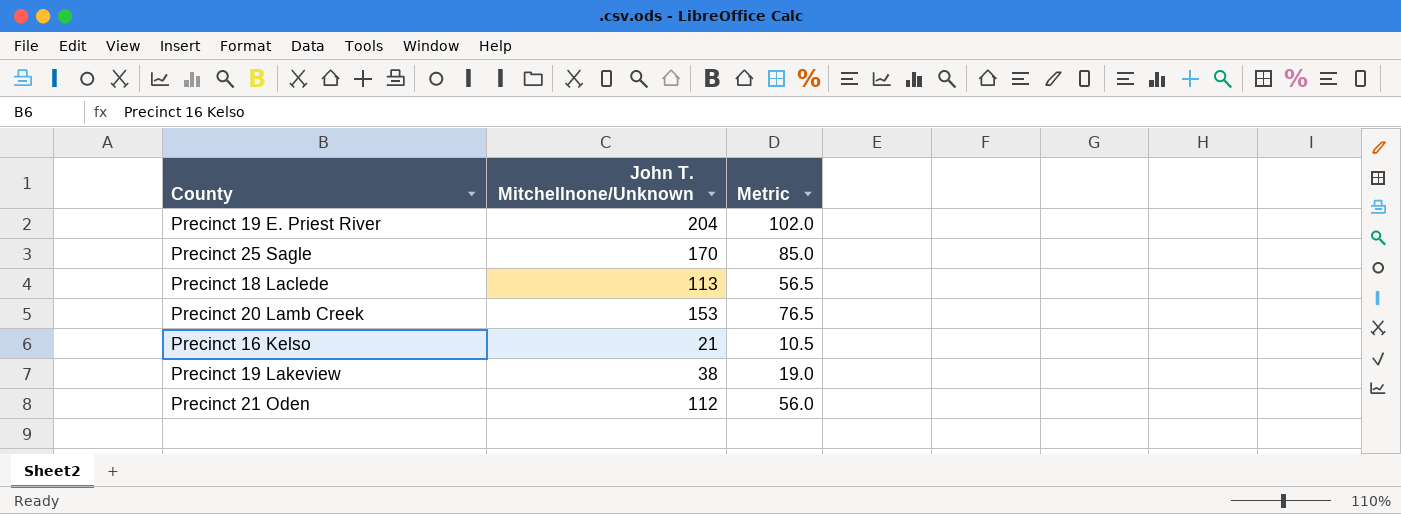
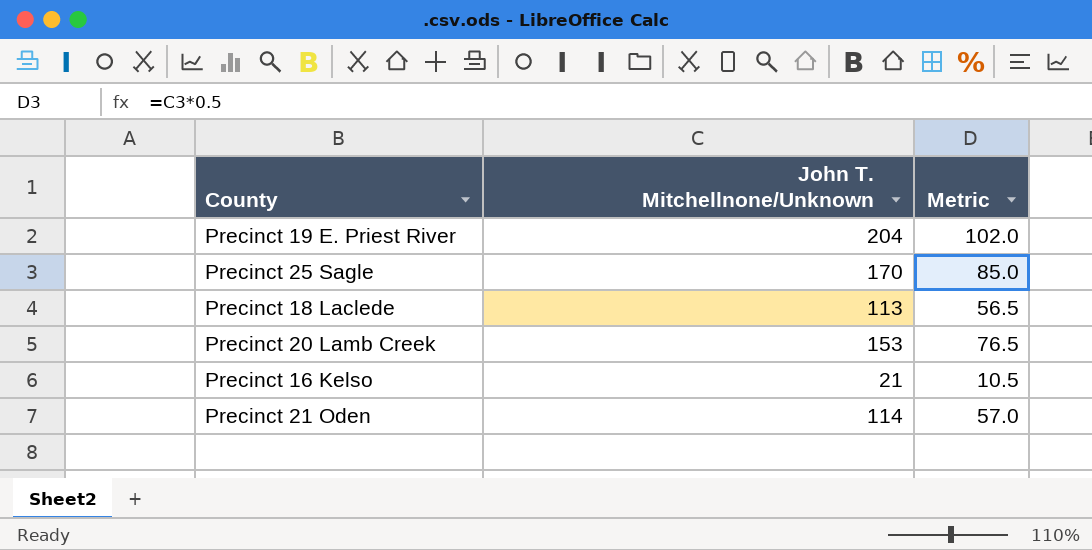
row Precinct 19 Lakeview: 38 | 19.0 -> none
Precinct 21 Oden | John T. Mitchellnone/Unknown: 112 -> 114
Precinct 21 Oden | Metric: 56.0 -> 57.0

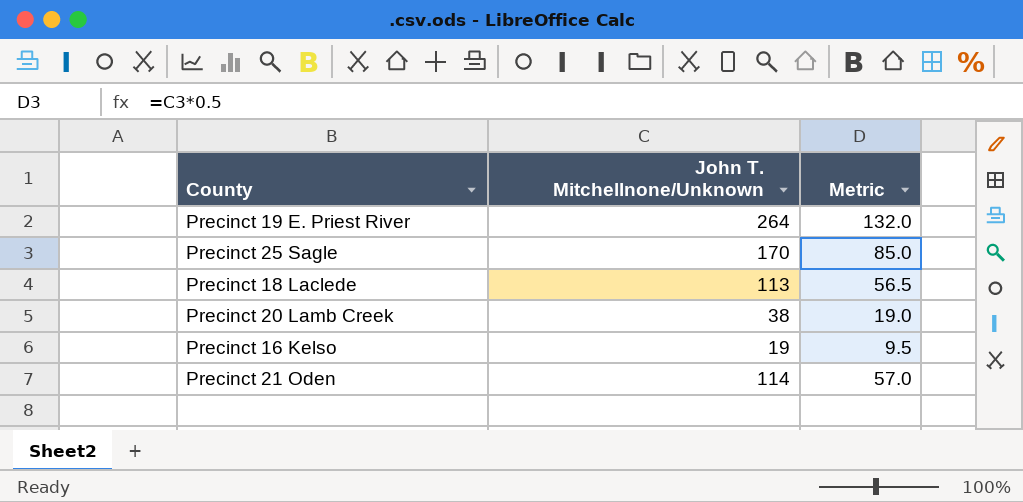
Precinct 19 E. Priest River | John T. Mitchellnone/Unknown: 204 -> 264
Precinct 19 E. Priest River | Metric: 102.0 -> 132.0
Precinct 20 Lamb Creek | John T. Mitchellnone/Unknown: 153 -> 38
Precinct 20 Lamb Creek | Metric: 76.5 -> 19.0
Precinct 16 Kelso | John T. Mitchellnone/Unknown: 21 -> 19
Precinct 16 Kelso | Metric: 10.5 -> 9.5

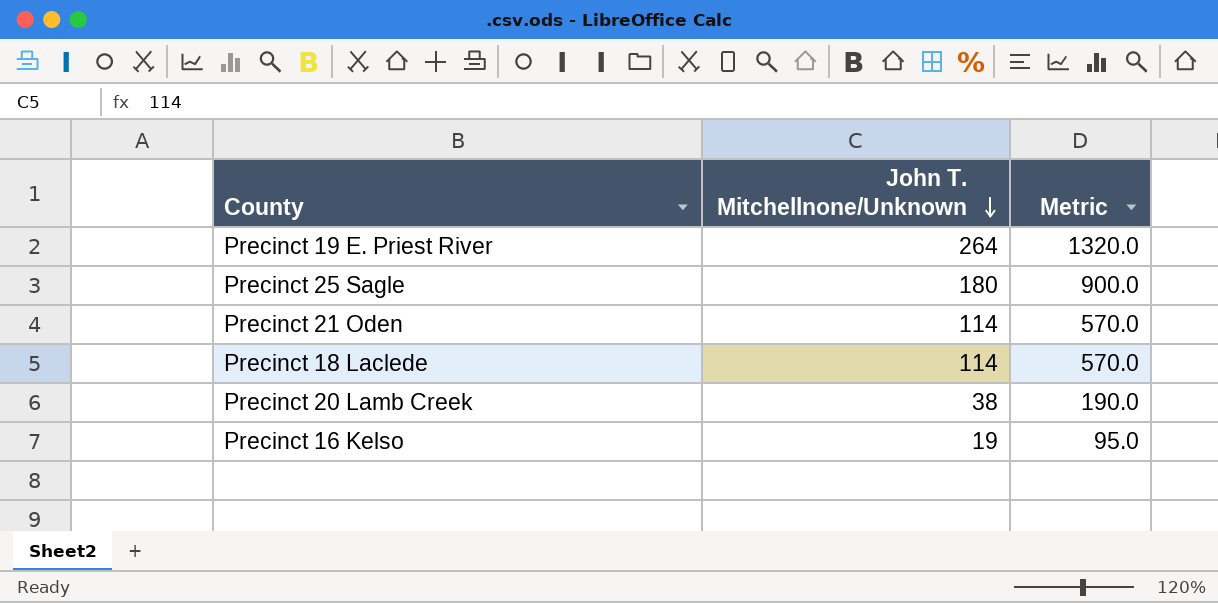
row order: none -> John T. Mitchellnone/Unknown descending
column Metric | formula: [John T. Mitchellnone/Unknown] * 0.5 -> [John T. Mitchellnone/Unknown] * 5
Precinct 25 Sagle | John T. Mitchellnone/Unknown: 170 -> 180
Precinct 18 Laclede | John T. Mitchellnone/Unknown: 113 -> 114

